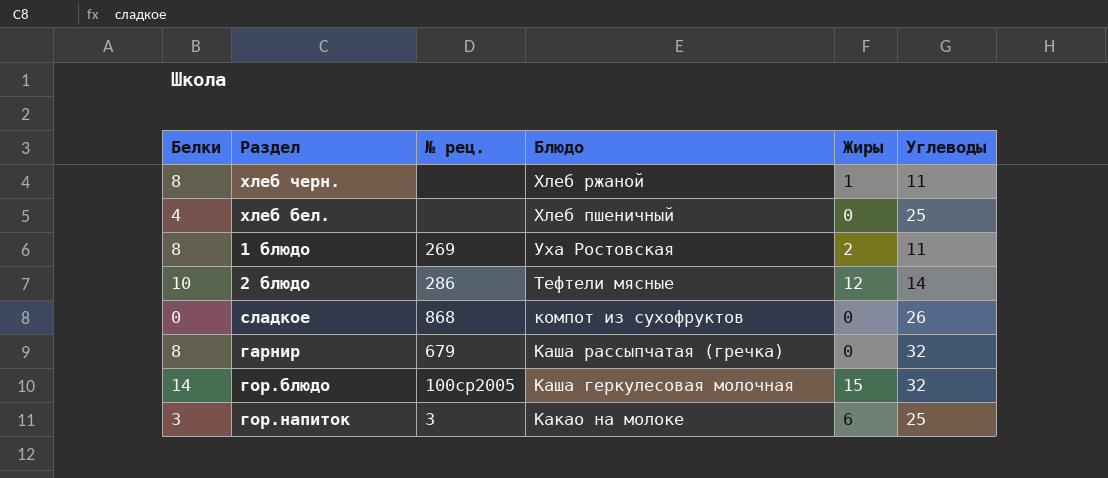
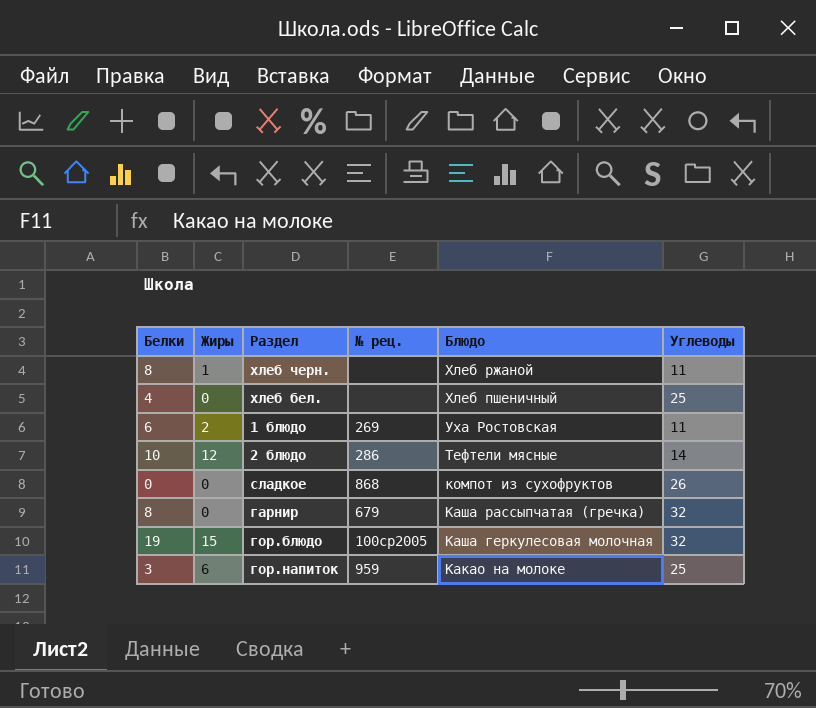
column Жиры | position: 5 -> 2
1 блюдо | Белки: 8 -> 6
гор.блюдо | Белки: 14 -> 19
гор.напиток | № рец.: 3 -> 959

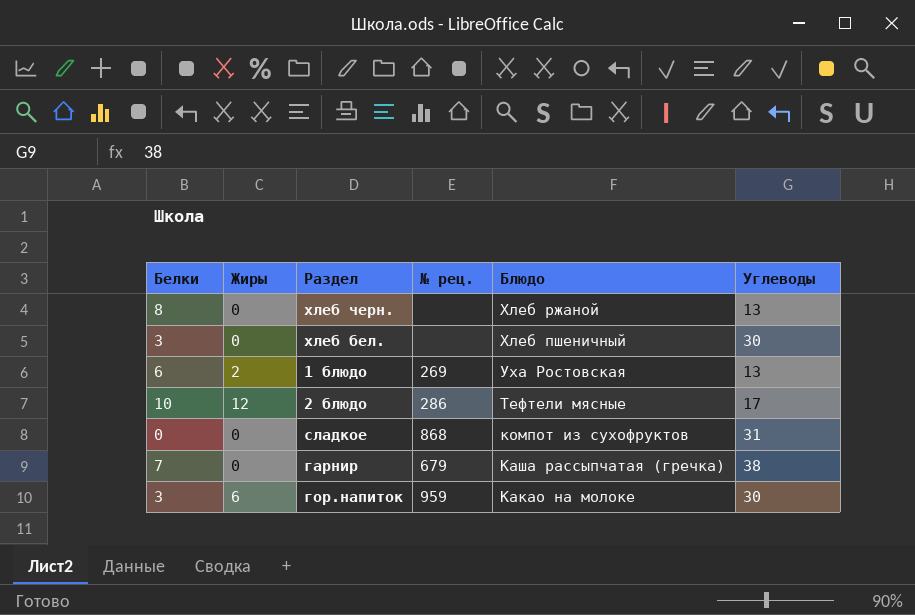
row гор.блюдо: 19 | 15 | 100ср2005 | Каша геркулесовая молочная | 32 -> none
хлеб черн. | Жиры: 1 -> 0
хлеб черн. | Углеводы: 11 -> 13
хлеб бел. | Белки: 4 -> 3
хлеб бел. | Углеводы: 25 -> 30
1 блюдо | Углеводы: 11 -> 13
2 блюдо | Углеводы: 14 -> 17
сладкое | Углеводы: 26 -> 31
гарнир | Белки: 8 -> 7
гарнир | Углеводы: 32 -> 38
гор.напиток | Углеводы: 25 -> 30

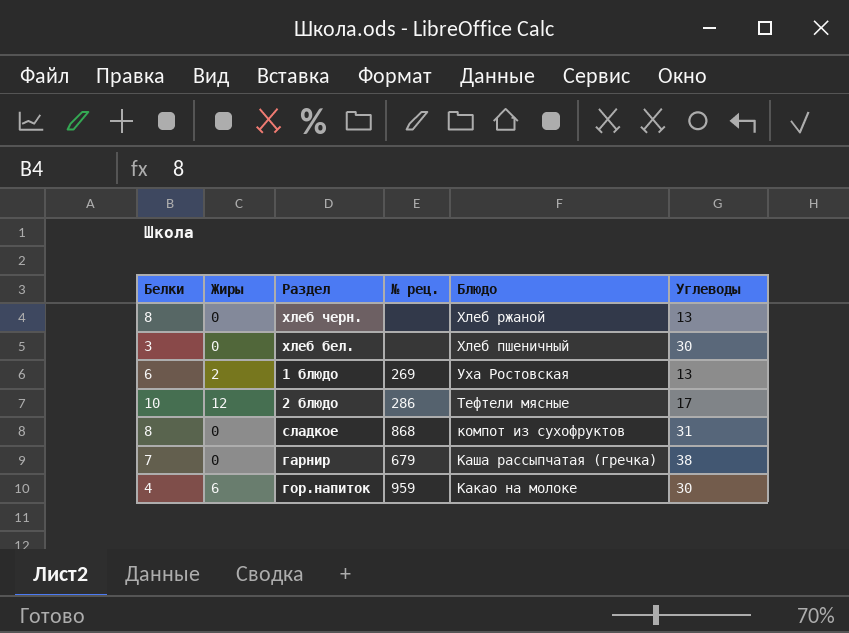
сладкое | Белки: 0 -> 8
гор.напиток | Белки: 3 -> 4

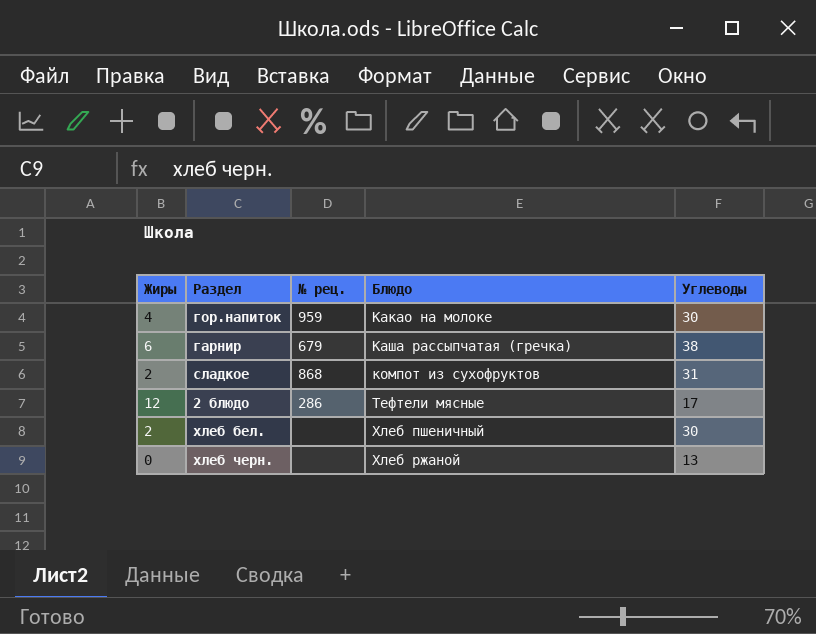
row order: Блюдо descending -> Блюдо ascending
column Белки | position: 1 -> none
row 1 блюдо: 6 | 2 | 269 | Уха Ростовская | 13 -> none
гор.напиток | Жиры: 6 -> 4
гарнир | Жиры: 0 -> 6
сладкое | Жиры: 0 -> 2
хлеб бел. | Жиры: 0 -> 2

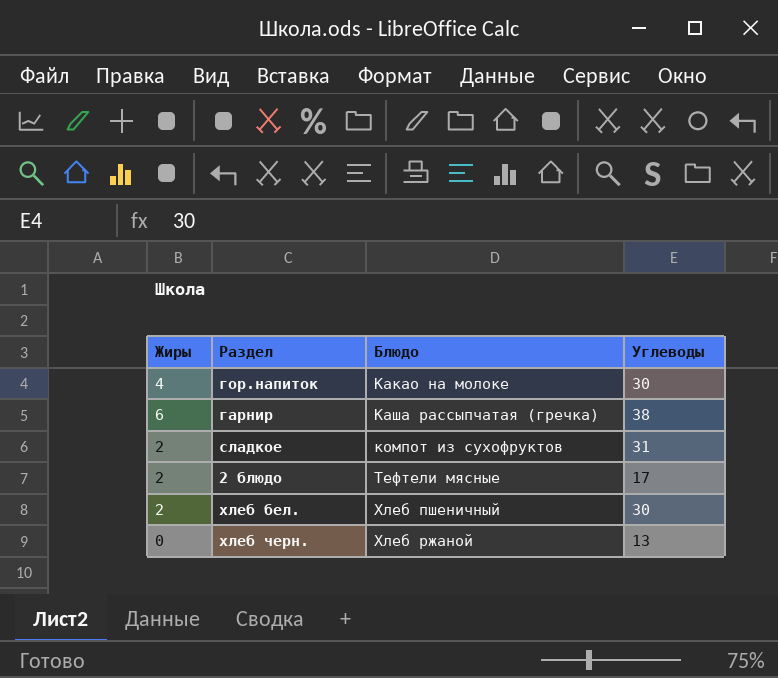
column № рец. | position: 3 -> none
2 блюдо | Жиры: 12 -> 2

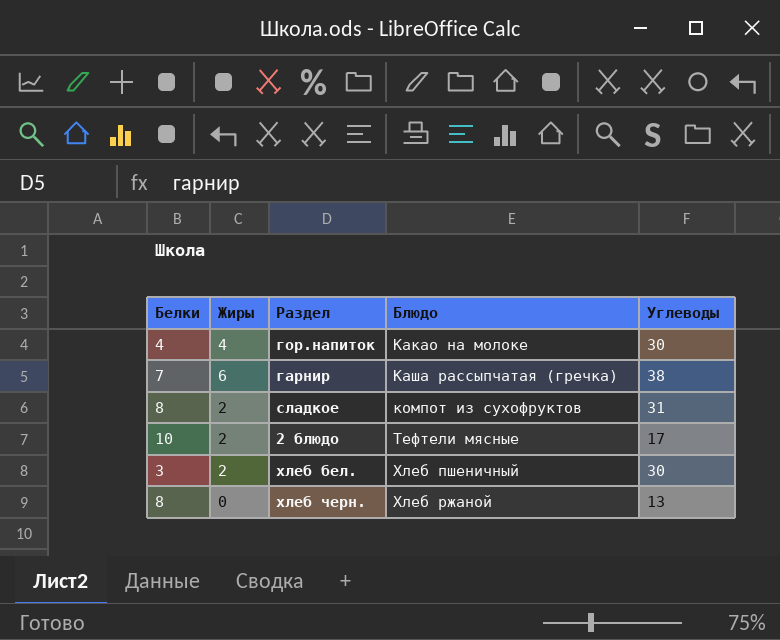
column Белки | position: none -> 1

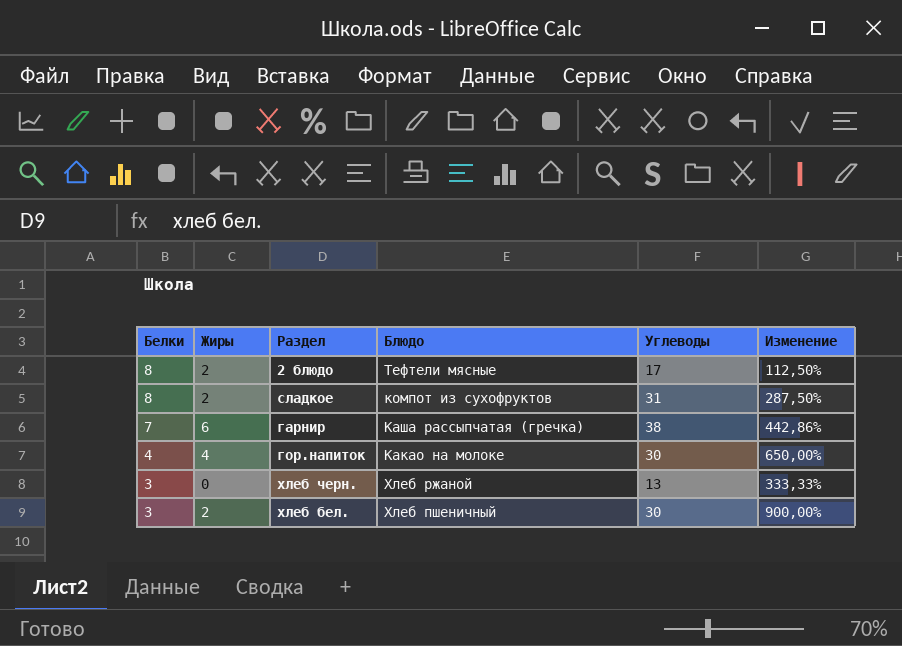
row order: Блюдо ascending -> Белки descending
column Изменение | formula: none -> ([Углеводы] - [Белки]) / [Белки]
2 блюдо | Белки: 10 -> 8
хлеб черн. | Белки: 8 -> 3

